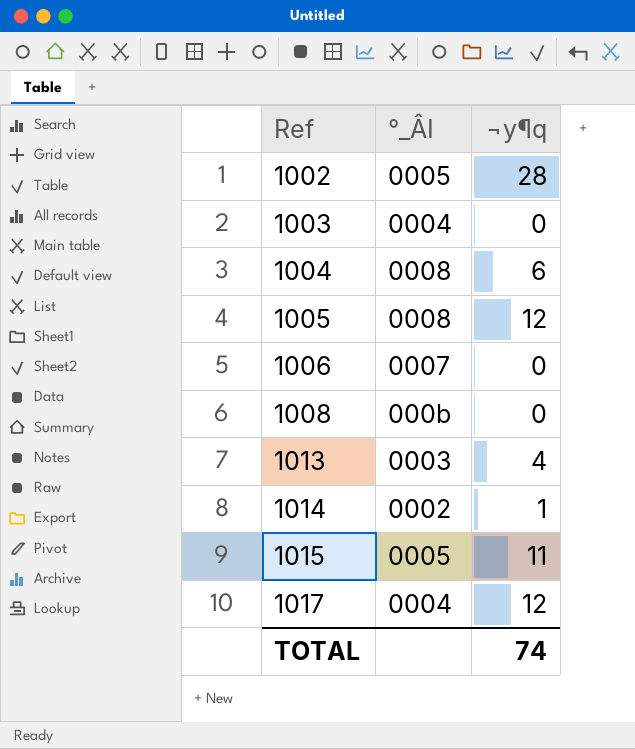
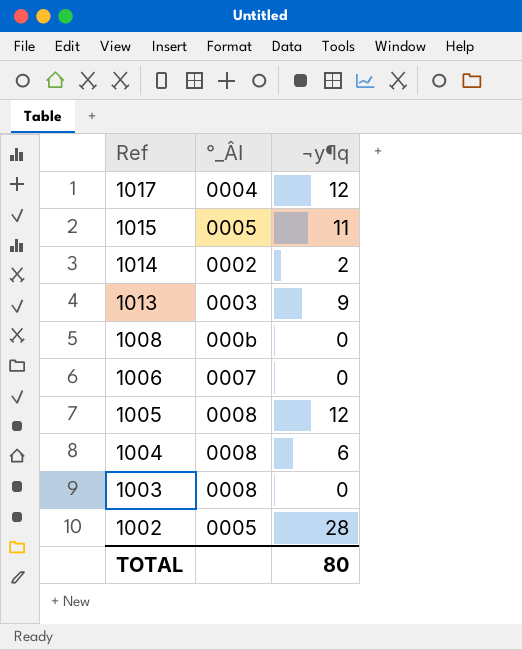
row order: Ref ascending -> Ref descending
1014 | ¬y¶q: 1 -> 2
1013 | ¬y¶q: 4 -> 9
1003 | °_ÂI: 0004 -> 0008
TOTAL | ¬y¶q: 74 -> 80

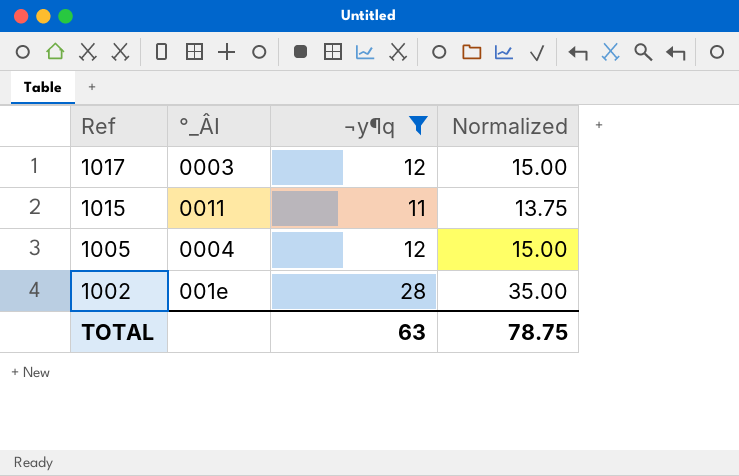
filter: none -> ¬y¶q >= 11
column Normalized | formula: none -> [¬y¶q] * 1.25
1017 | °_ÂI: 0004 -> 0003
1015 | °_ÂI: 0005 -> 0011
1005 | °_ÂI: 0008 -> 0004
1002 | °_ÂI: 0005 -> 001e
TOTAL | ¬y¶q: 80 -> 63

